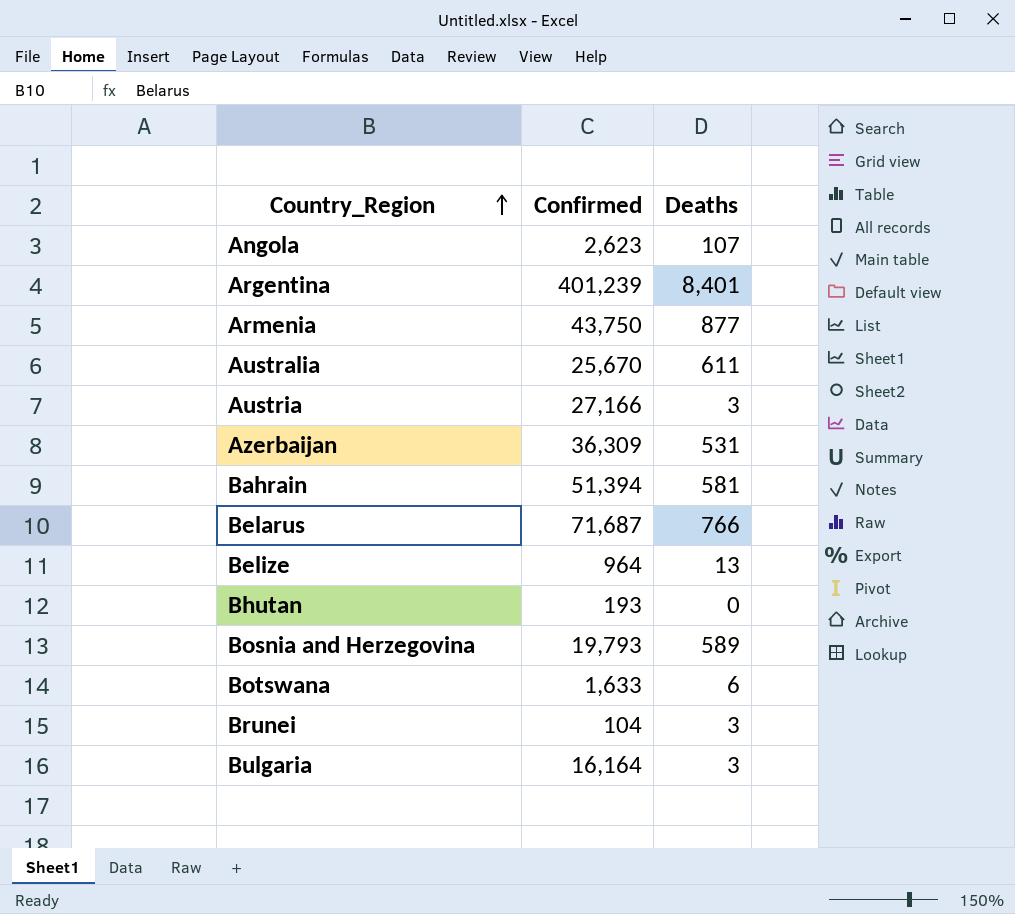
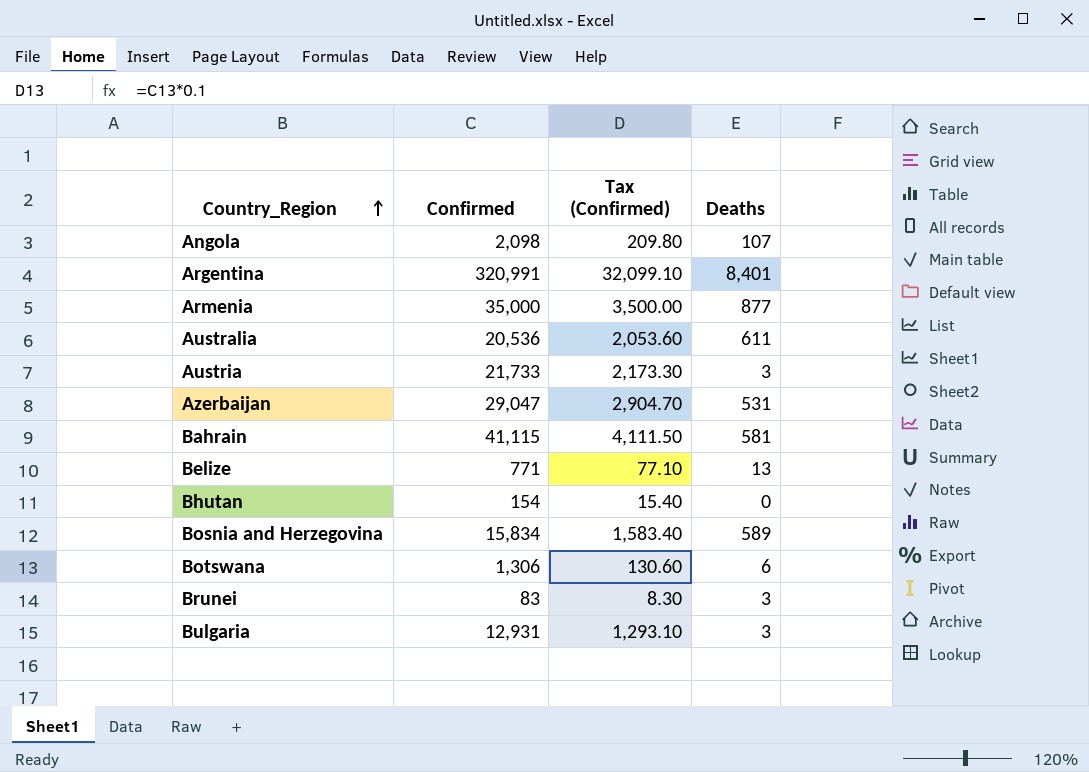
column Tax (Confirmed) | formula: none -> [Confirmed] * 0.1
row Belarus: 71,687 | 766 -> none
Angola | Confirmed: 2,623 -> 2,098
Argentina | Confirmed: 401,239 -> 320,991
Armenia | Confirmed: 43,750 -> 35,000
Australia | Confirmed: 25,670 -> 20,536
Austria | Confirmed: 27,166 -> 21,733
Azerbaijan | Confirmed: 36,309 -> 29,047
Bahrain | Confirmed: 51,394 -> 41,115
Belize | Confirmed: 964 -> 771
Bhutan | Confirmed: 193 -> 154
Bosnia and Herzegovina | Confirmed: 19,793 -> 15,834
Botswana | Confirmed: 1,633 -> 1,306
Brunei | Confirmed: 104 -> 83
Bulgaria | Confirmed: 16,164 -> 12,931

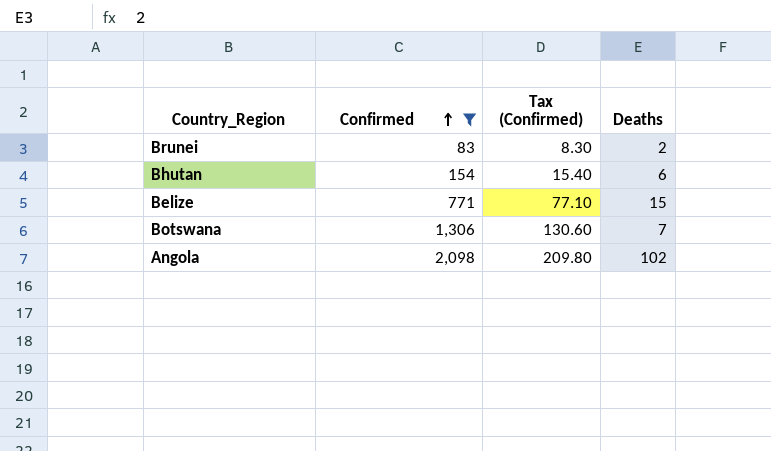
filter: none -> Confirmed <= 2,098
row order: Country_Region ascending -> Confirmed ascending
Brunei | Deaths: 3 -> 2
Bhutan | Deaths: 0 -> 6
Belize | Deaths: 13 -> 15
Botswana | Deaths: 6 -> 7
Angola | Deaths: 107 -> 102

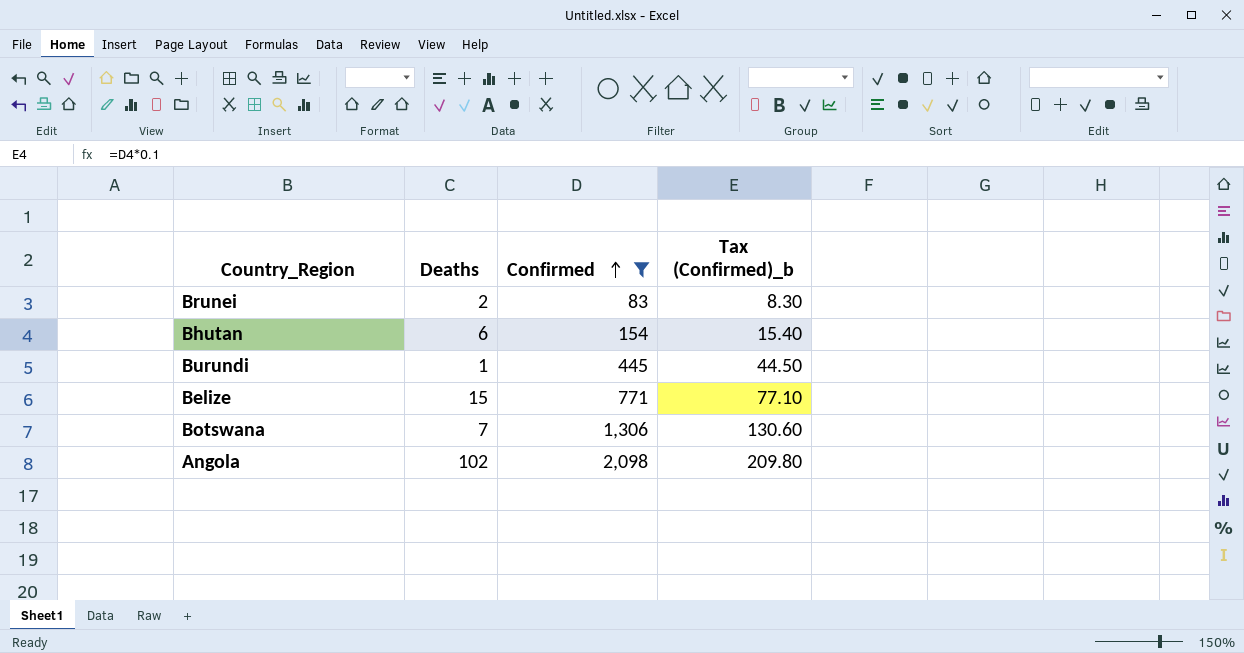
column Deaths | position: 4 -> 2
column name: Tax (Confirmed) -> Tax (Confirmed)_b
row Burundi: none -> 1 | 445 | 44.50

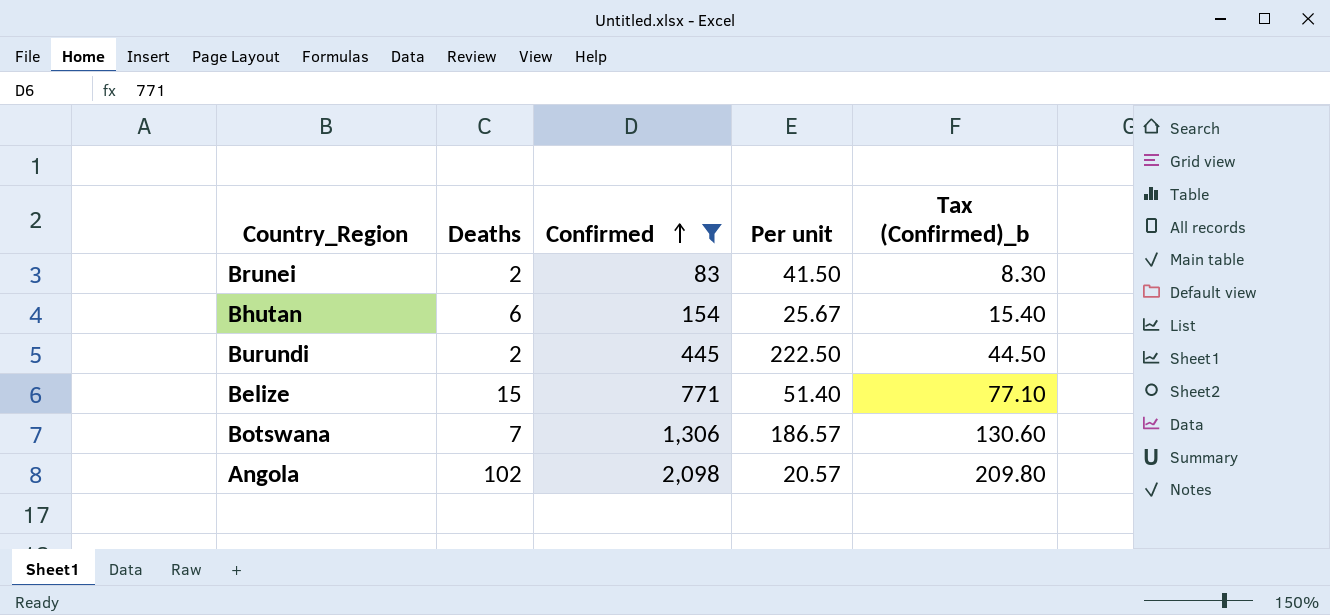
column Per unit | formula: none -> [Confirmed] / [Deaths]
Burundi | Deaths: 1 -> 2

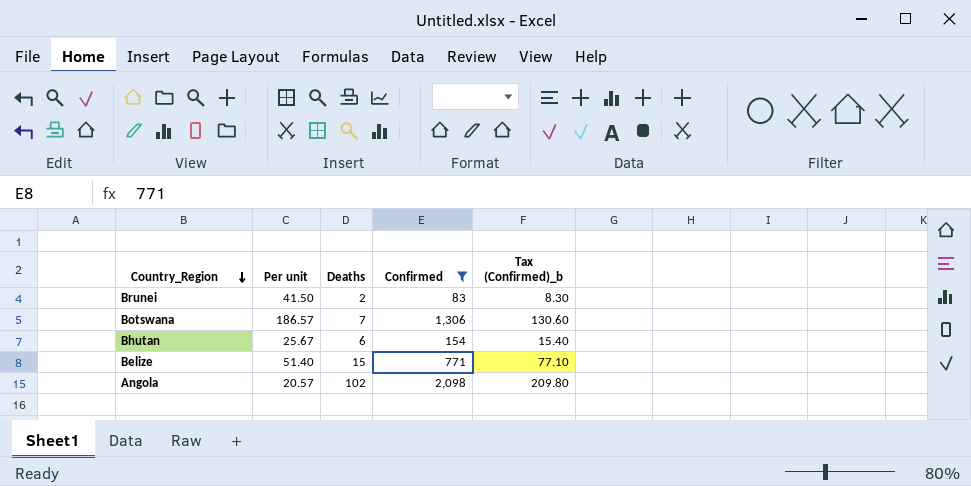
row order: Confirmed ascending -> Country_Region descending
column Per unit | position: 4 -> 2
row Burundi: 2 | 445 | 222.50 | 44.50 -> none

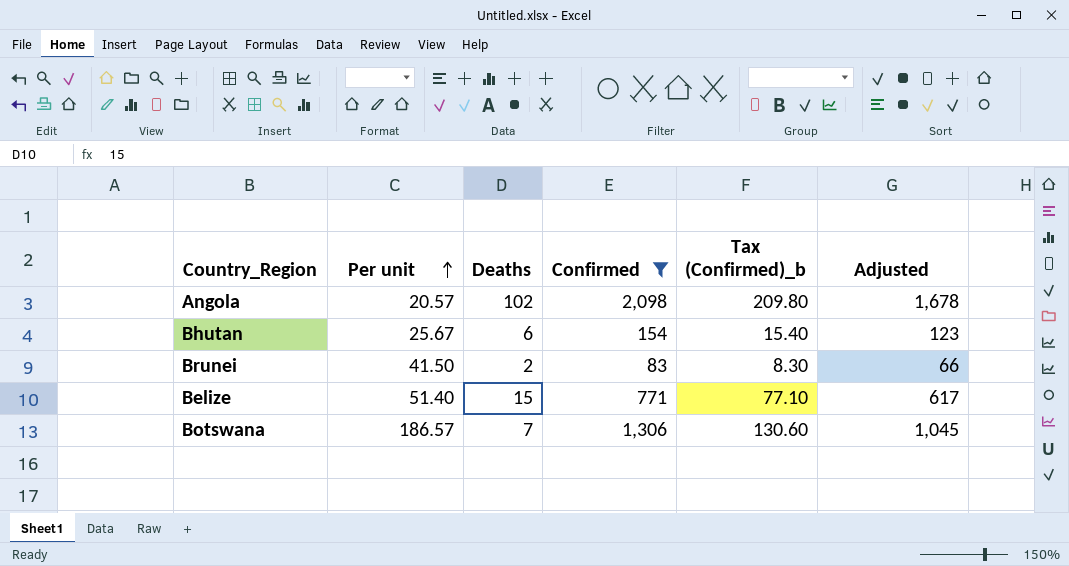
row order: Country_Region descending -> Per unit ascending
column Adjusted | formula: none -> [Confirmed] * 0.8

